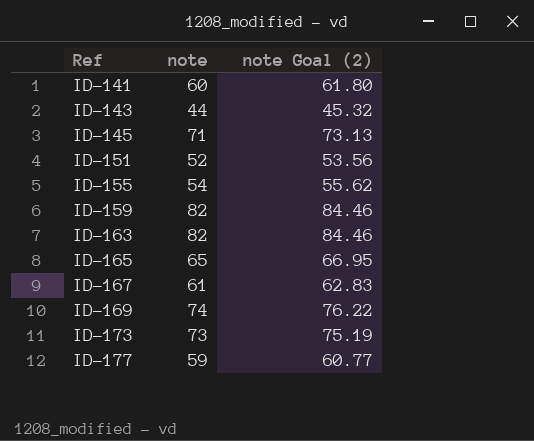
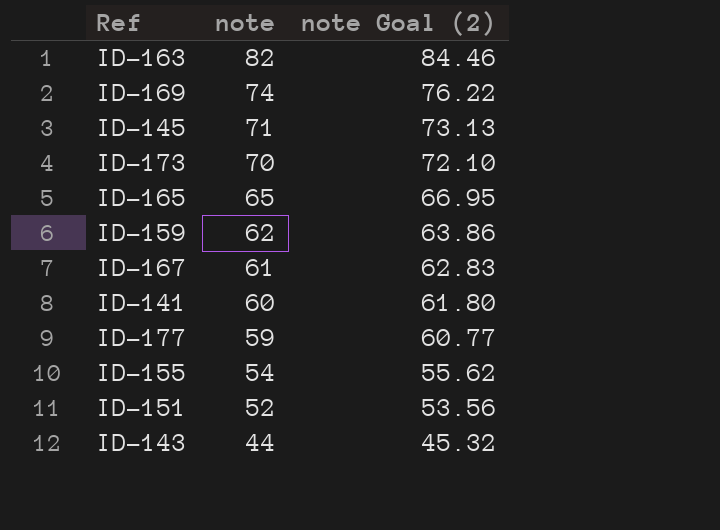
row order: Ref ascending -> note descending
ID-173 | note: 73 -> 70
ID-173 | note Goal (2): 75.19 -> 72.10
ID-159 | note: 82 -> 62
ID-159 | note Goal (2): 84.46 -> 63.86

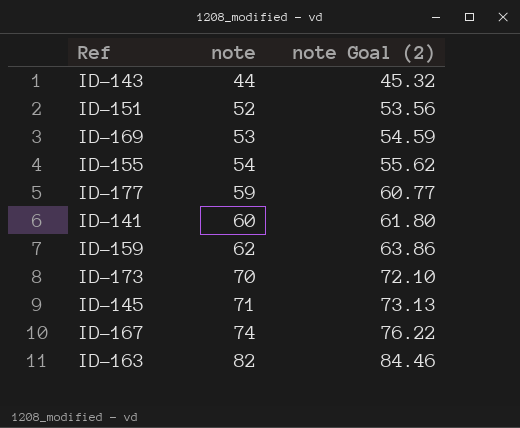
row order: note descending -> note ascending
row ID-165: 65 | 66.95 -> none
ID-169 | note: 74 -> 53
ID-169 | note Goal (2): 76.22 -> 54.59
ID-167 | note: 61 -> 74
ID-167 | note Goal (2): 62.83 -> 76.22

